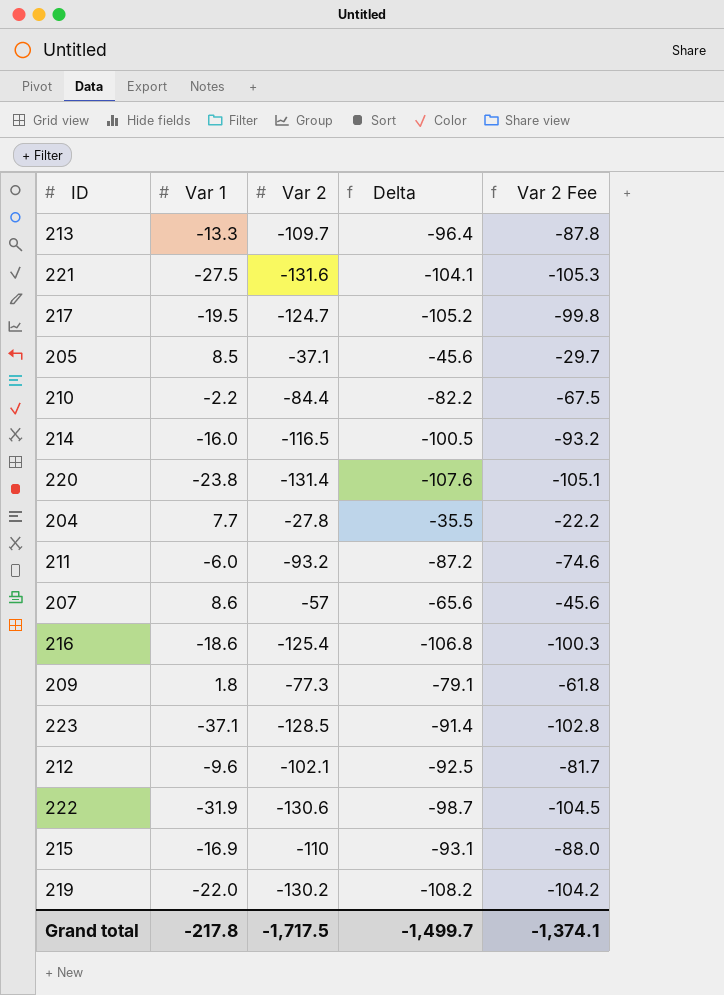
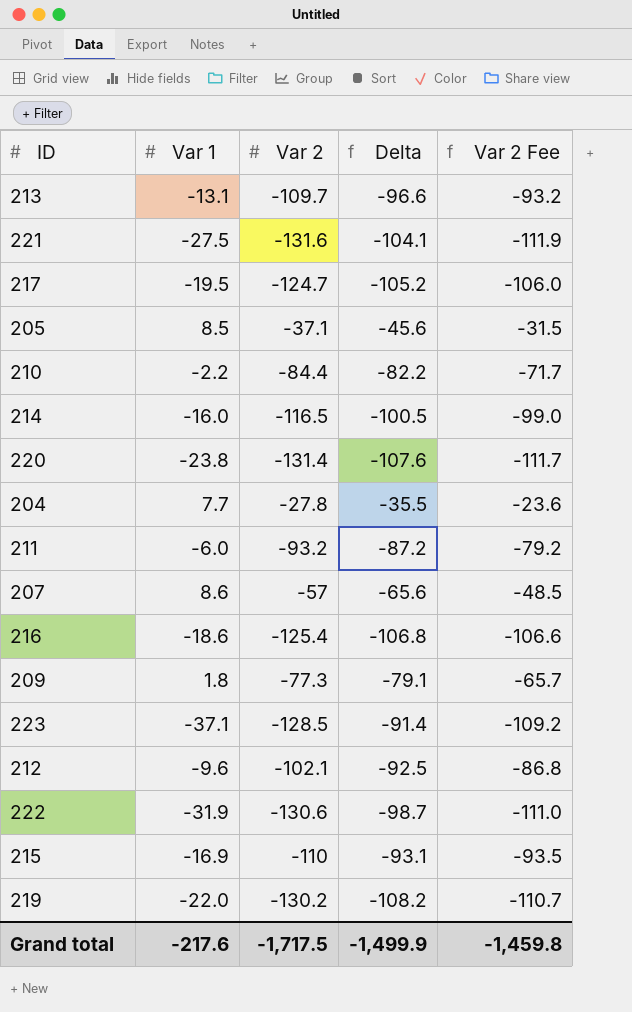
column Var 2 Fee | formula: [Var 2] * 0.8 -> [Var 2] * 0.85
213 | Var 1: -13.3 -> -13.1
213 | Delta: -96.4 -> -96.6
Grand total | Var 1: -217.8 -> -217.6
Grand total | Delta: -1,499.7 -> -1,499.9
Grand total | Var 2 Fee: -1,374.1 -> -1,459.8

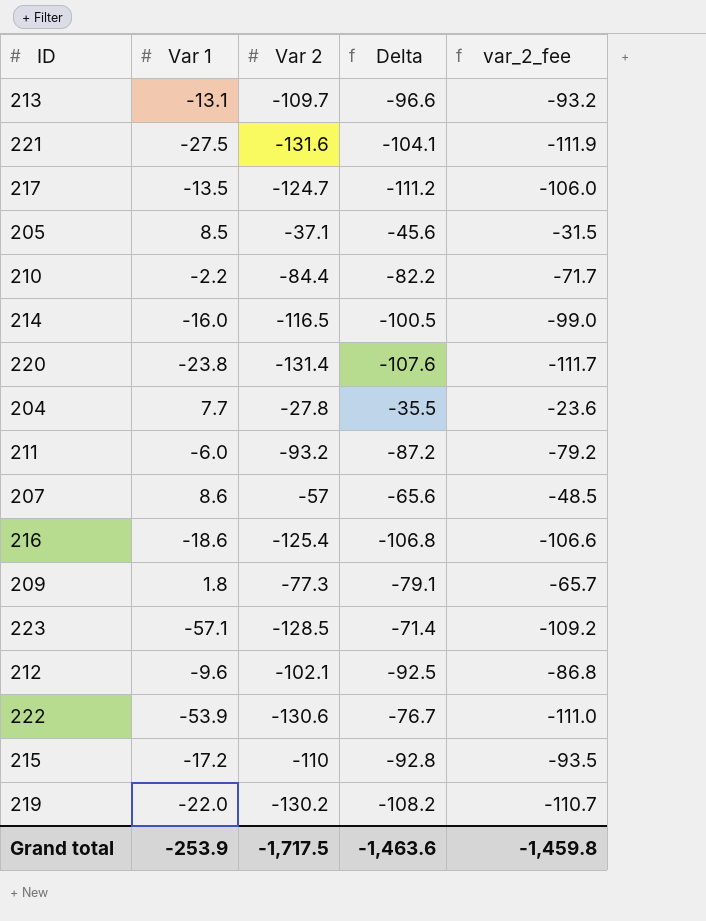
column name: Var 2 Fee -> var_2_fee
217 | Var 1: -19.5 -> -13.5
217 | Delta: -105.2 -> -111.2
223 | Var 1: -37.1 -> -57.1
223 | Delta: -91.4 -> -71.4
222 | Var 1: -31.9 -> -53.9
222 | Delta: -98.7 -> -76.7
215 | Var 1: -16.9 -> -17.2
215 | Delta: -93.1 -> -92.8
Grand total | Var 1: -217.6 -> -253.9
Grand total | Delta: -1,499.9 -> -1,463.6

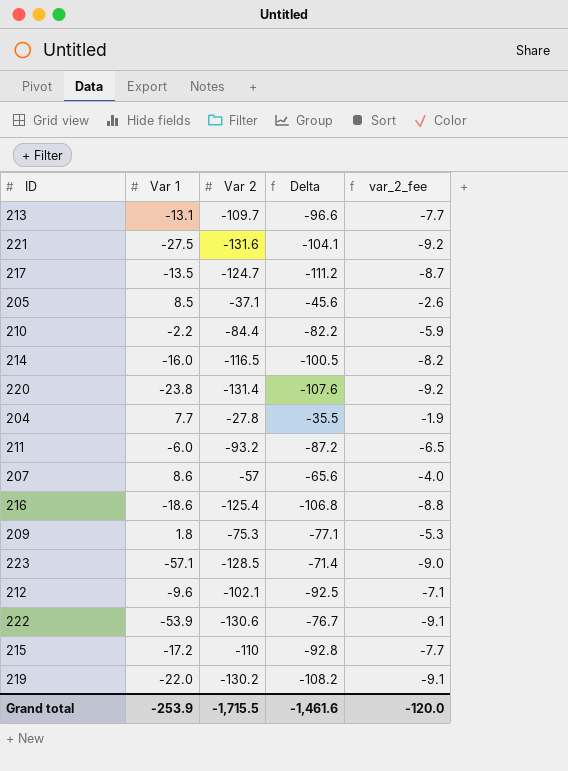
column var_2_fee | formula: [Var 2] * 0.85 -> [Var 2] * 0.07
209 | Var 2: -77.3 -> -75.3
209 | Delta: -79.1 -> -77.1
Grand total | Var 2: -1,717.5 -> -1,715.5
Grand total | Delta: -1,463.6 -> -1,461.6
Grand total | var_2_fee: -1,459.8 -> -120.0

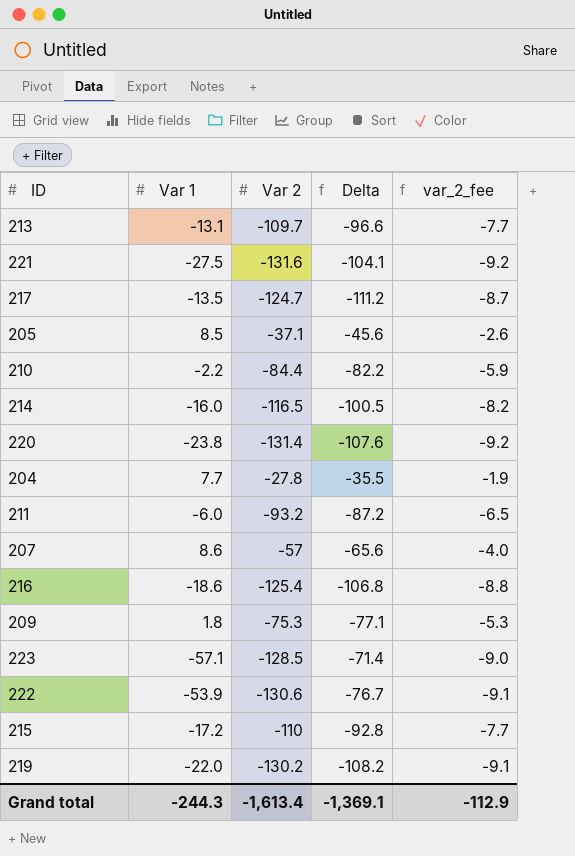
row 212: -9.6 | -102.1 | -92.5 | -7.1 -> none
Grand total | Var 1: -253.9 -> -244.3
Grand total | Var 2: -1,715.5 -> -1,613.4
Grand total | Delta: -1,461.6 -> -1,369.1
Grand total | var_2_fee: -120.0 -> -112.9

